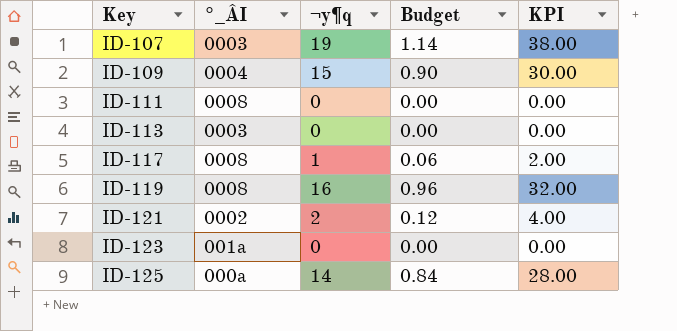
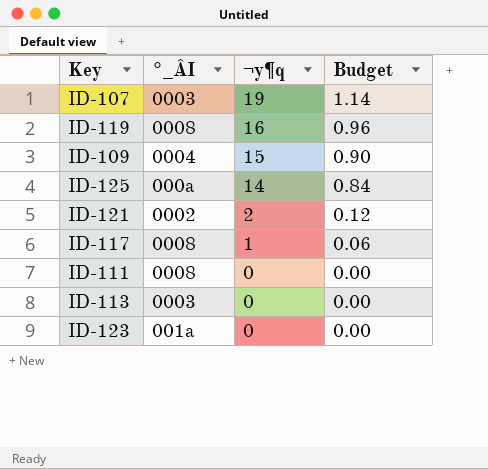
row order: Key ascending -> ¬y¶q descending
column KPI | formula: [¬y¶q] * 2 -> none

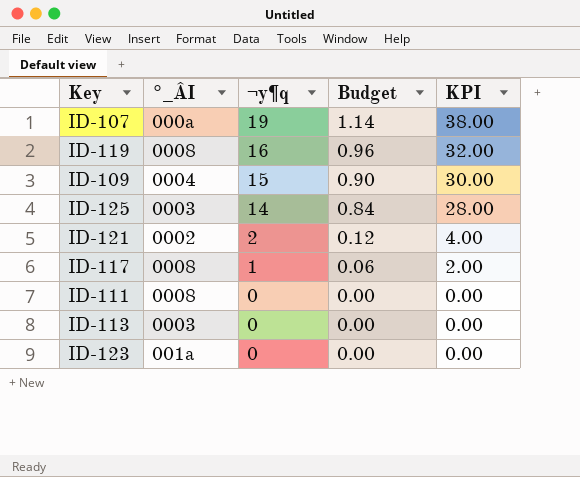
column KPI | formula: none -> [¬y¶q] * 2
ID-107 | °_ÂI: 0003 -> 000a
ID-125 | °_ÂI: 000a -> 0003

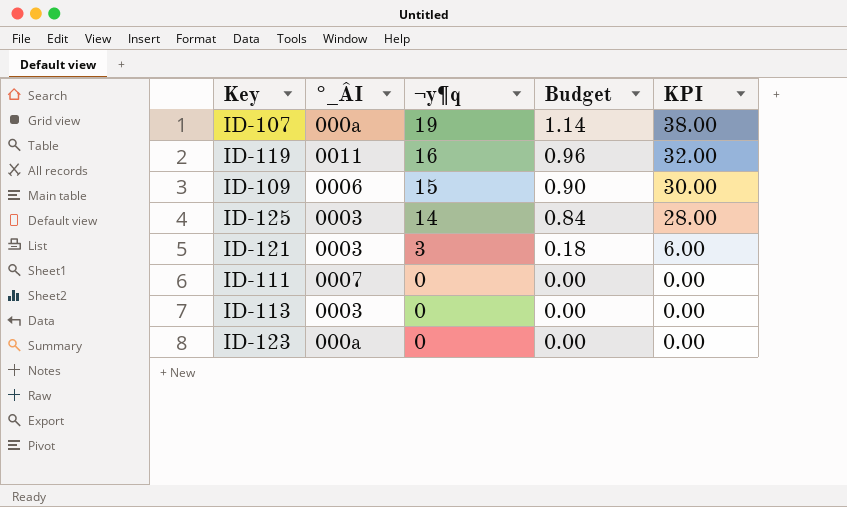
row ID-117: 0008 | 1 | 0.06 | 2.00 -> none
ID-119 | °_ÂI: 0008 -> 0011
ID-109 | °_ÂI: 0004 -> 0006
ID-121 | °_ÂI: 0002 -> 0003
ID-121 | ¬y¶q: 2 -> 3
ID-121 | Budget: 0.12 -> 0.18
ID-121 | KPI: 4.00 -> 6.00
ID-111 | °_ÂI: 0008 -> 0007
ID-123 | °_ÂI: 001a -> 000a

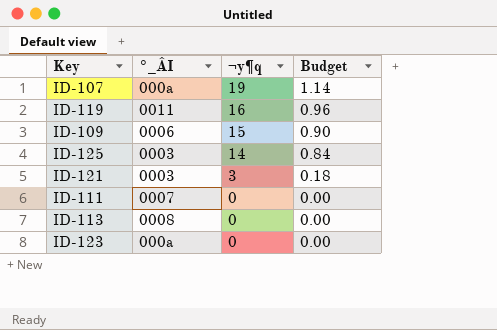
column KPI | formula: [¬y¶q] * 2 -> none
ID-113 | °_ÂI: 0003 -> 0008

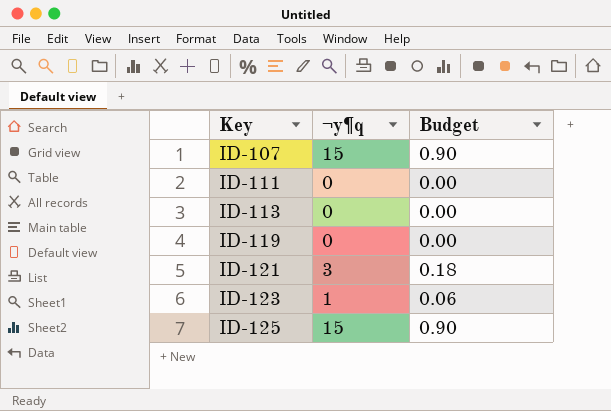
row order: ¬y¶q descending -> Key ascending
column °_ÂI | position: 2 -> none
row ID-109: 0006 | 15 | 0.90 -> none
ID-107 | ¬y¶q: 19 -> 15
ID-107 | Budget: 1.14 -> 0.90
ID-119 | ¬y¶q: 16 -> 0
ID-119 | Budget: 0.96 -> 0.00
ID-123 | ¬y¶q: 0 -> 1
ID-123 | Budget: 0.00 -> 0.06
ID-125 | ¬y¶q: 14 -> 15
ID-125 | Budget: 0.84 -> 0.90

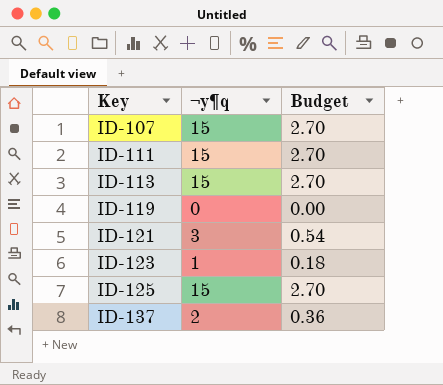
column Budget | formula: [¬y¶q] * 0.06 -> [¬y¶q] * 0.18
ID-111 | ¬y¶q: 0 -> 15
ID-113 | ¬y¶q: 0 -> 15
row ID-137: none -> 2 | 0.36

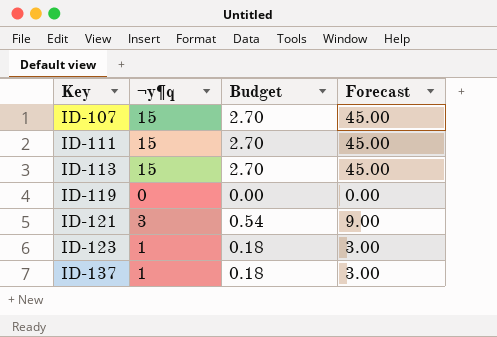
column Forecast | formula: none -> [¬y¶q] * 3
row ID-125: 15 | 2.70 -> none
ID-137 | ¬y¶q: 2 -> 1
ID-137 | Budget: 0.36 -> 0.18

